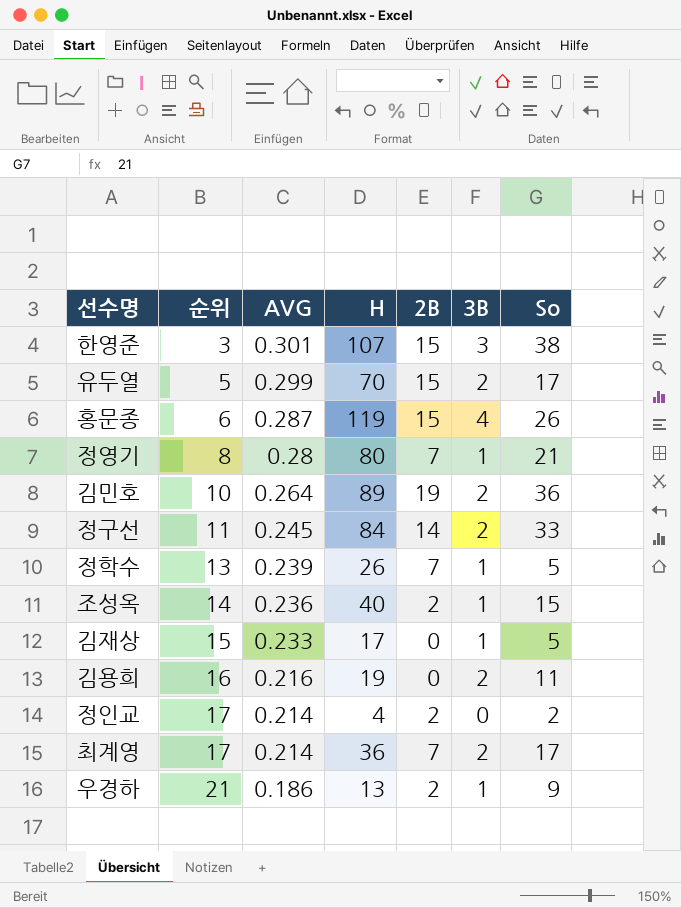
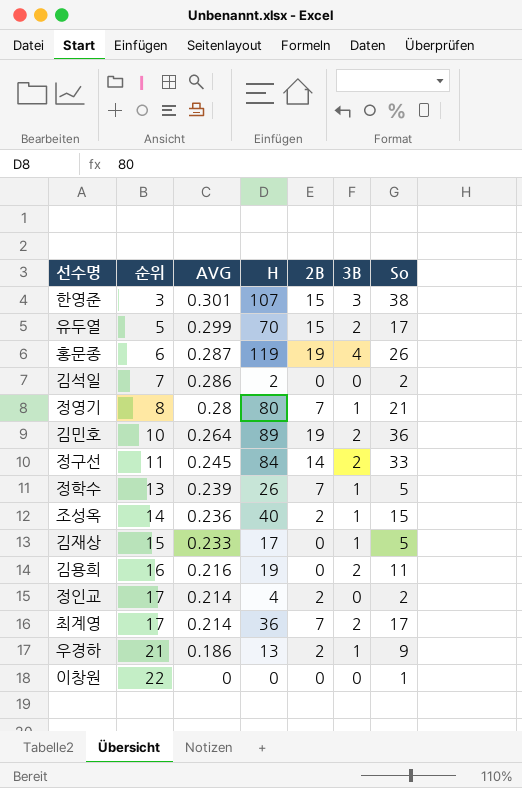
홍문종 | 2B: 15 -> 19
row 김석일: none -> 7 | 0.286 | 2 | 0 | 0 | 2
row 이창원: none -> 22 | 0 | 0 | 0 | 0 | 1

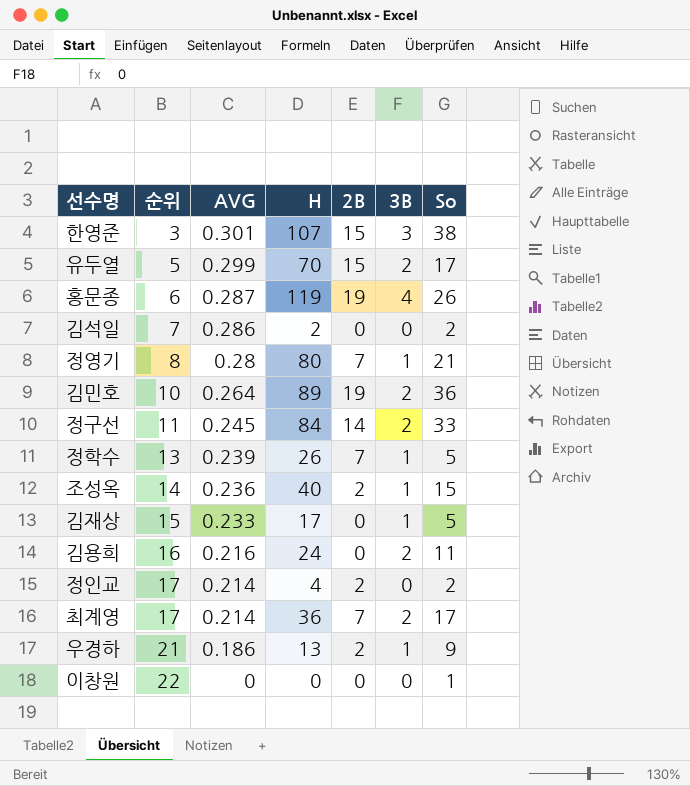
김용희 | H: 19 -> 24

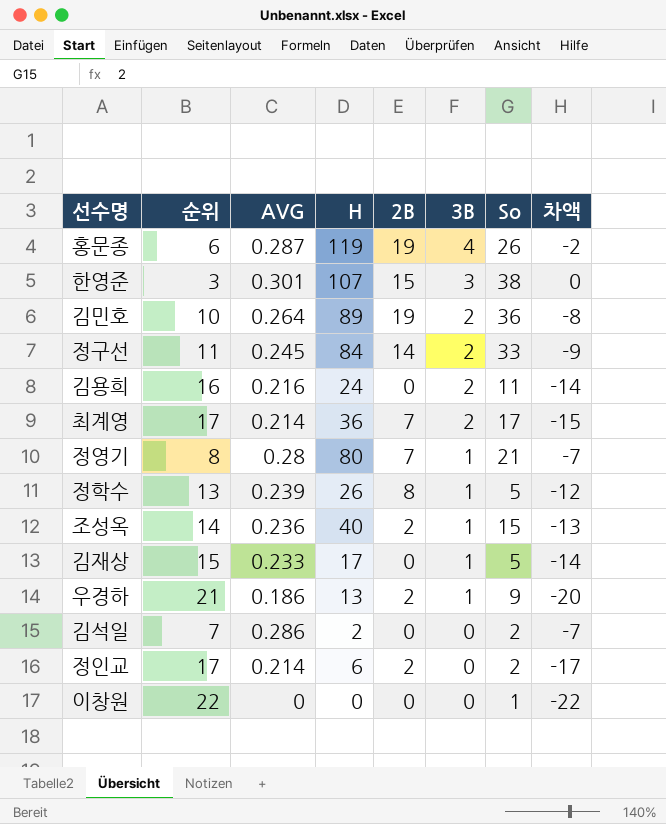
row order: 순위 ascending -> 3B descending
column 차액 | formula: none -> [3B] - [순위]
row 유두열: 5 | 0.299 | 70 | 15 | 2 | 17 -> none
정학수 | 2B: 7 -> 8
정인교 | H: 4 -> 6

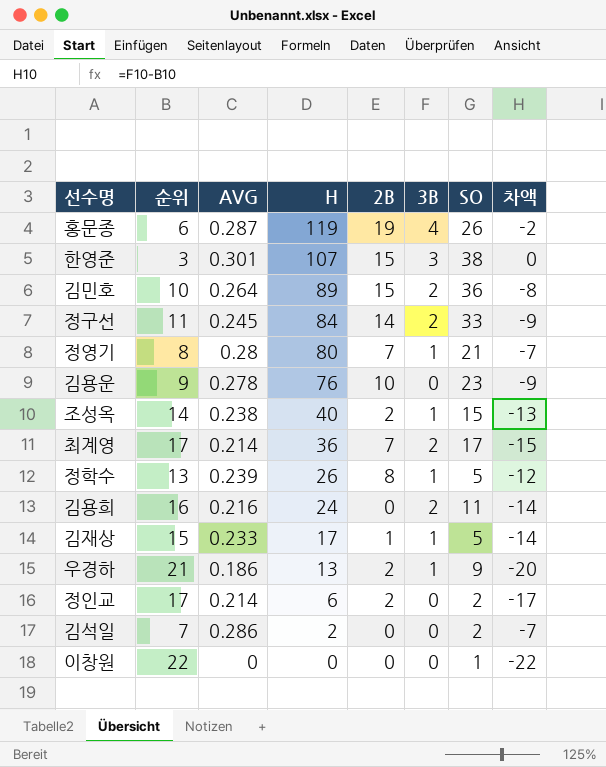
row order: 3B descending -> H descending
column name: So -> SO
김민호 | 2B: 19 -> 15
row 김용운: none -> 9 | 0.278 | 76 | 10 | 0 | 23 | -9
조성옥 | AVG: 0.236 -> 0.238
김재상 | 2B: 0 -> 1

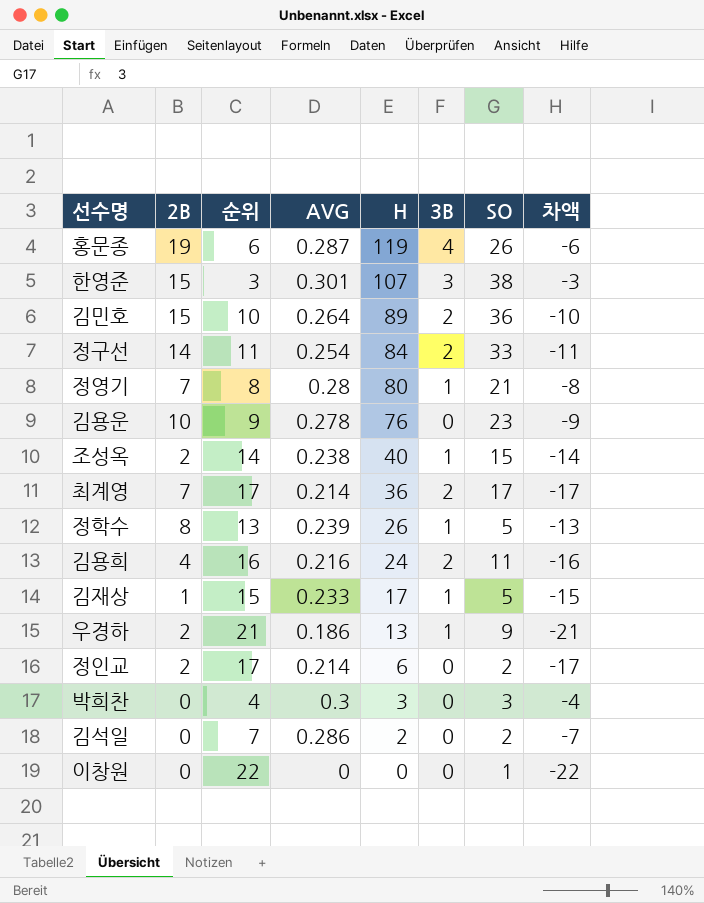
column 2B | position: 5 -> 2
column 차액 | formula: [3B] - [순위] -> [AVG] - [순위]
정구선 | AVG: 0.245 -> 0.254
김용희 | 2B: 0 -> 4
row 박희찬: none -> 0 | 4 | 0.3 | 3 | 0 | 3 | -4

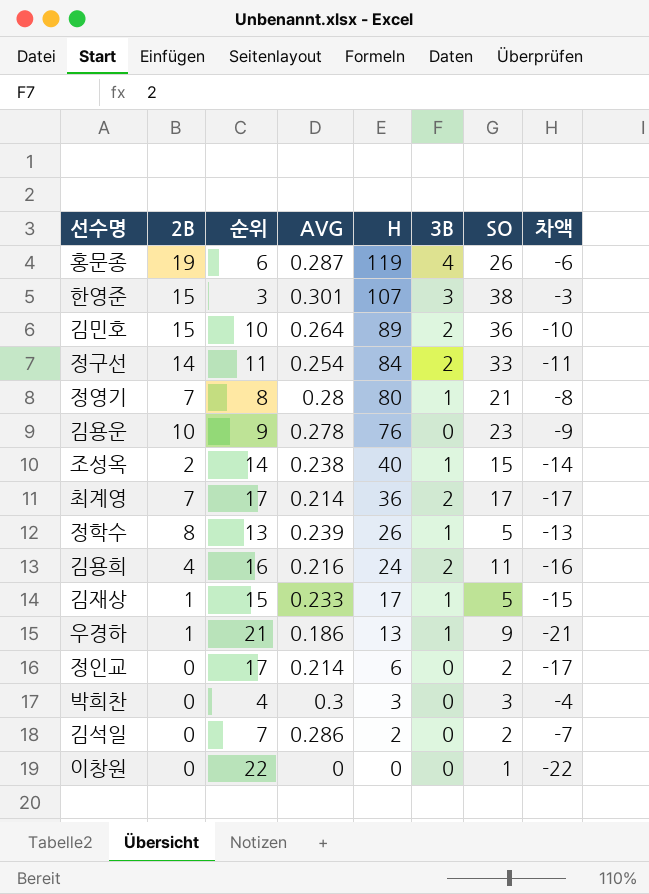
우경하 | 2B: 2 -> 1
정인교 | 2B: 2 -> 0

